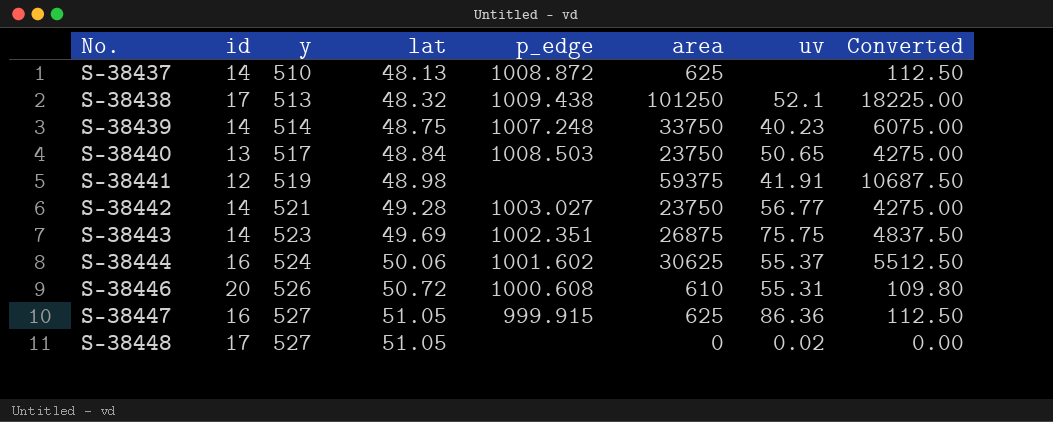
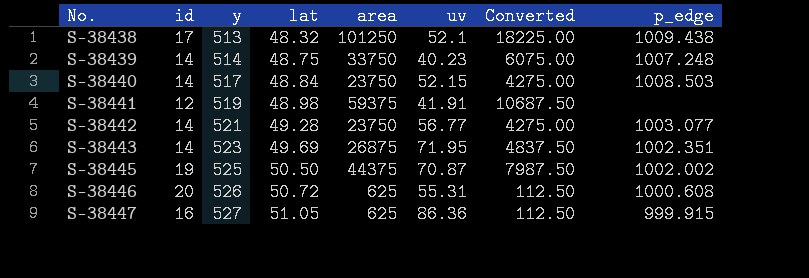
column p_edge | position: 5 -> 8
row S-38437: 14 | 510 | 48.13 | 1008.872 | 625 | none | 112.50 -> none
row S-38444: 16 | 524 | 50.06 | 1001.602 | 30625 | 55.37 | 5512.50 -> none
row S-38448: 17 | 527 | 51.05 | none | 0 | 0.02 | 0.00 -> none
S-38440 | id: 13 -> 14
S-38440 | uv: 50.65 -> 52.15
S-38442 | p_edge: 1003.027 -> 1003.077
S-38443 | uv: 75.75 -> 71.95
row S-38445: none -> 19 | 525 | 50.50 | 44375 | 70.87 | 7987.50 | 1002.002
S-38446 | area: 610 -> 625
S-38446 | Converted: 109.80 -> 112.50

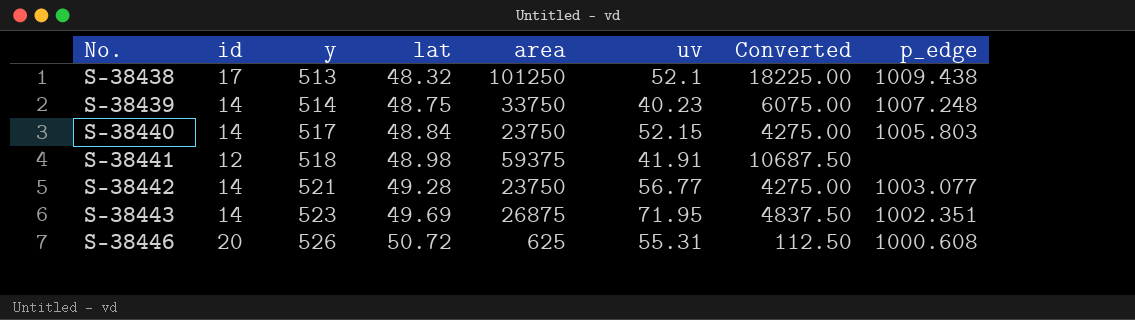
row S-38445: 19 | 525 | 50.50 | 44375 | 70.87 | 7987.50 | 1002.002 -> none
row S-38447: 16 | 527 | 51.05 | 625 | 86.36 | 112.50 | 999.915 -> none
S-38440 | p_edge: 1008.503 -> 1005.803
S-38441 | y: 519 -> 518

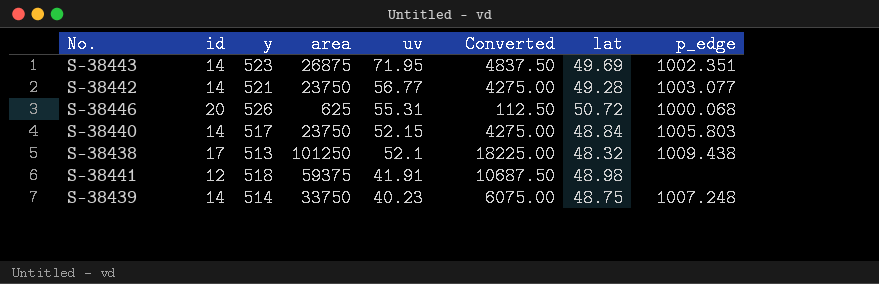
row order: No. ascending -> uv descending
column lat | position: 4 -> 7
S-38446 | p_edge: 1000.608 -> 1000.068

